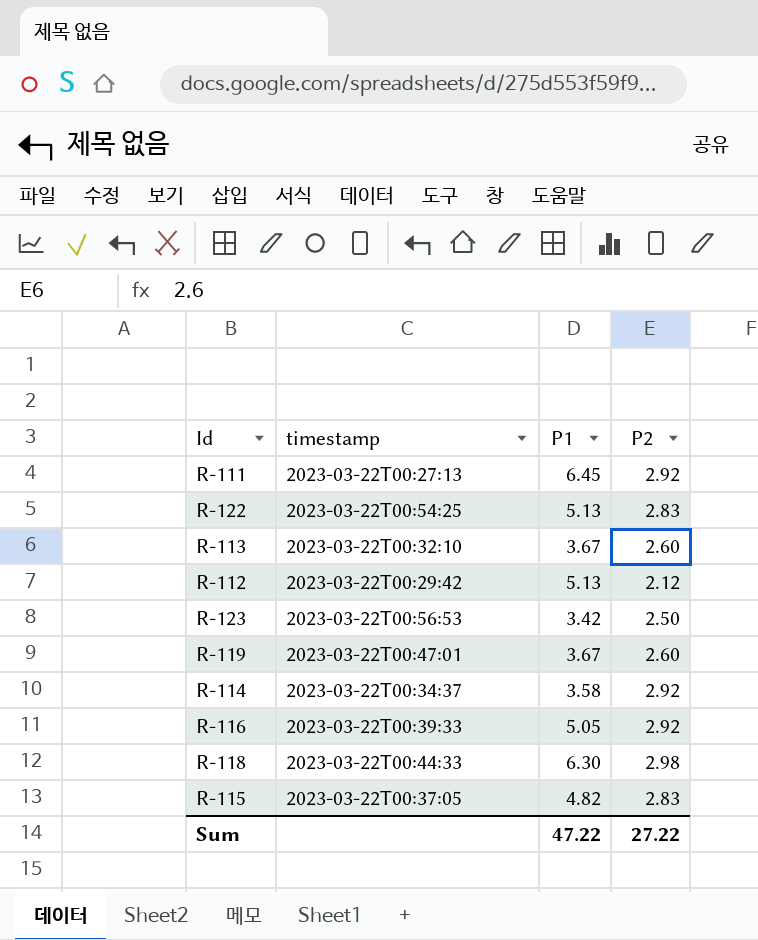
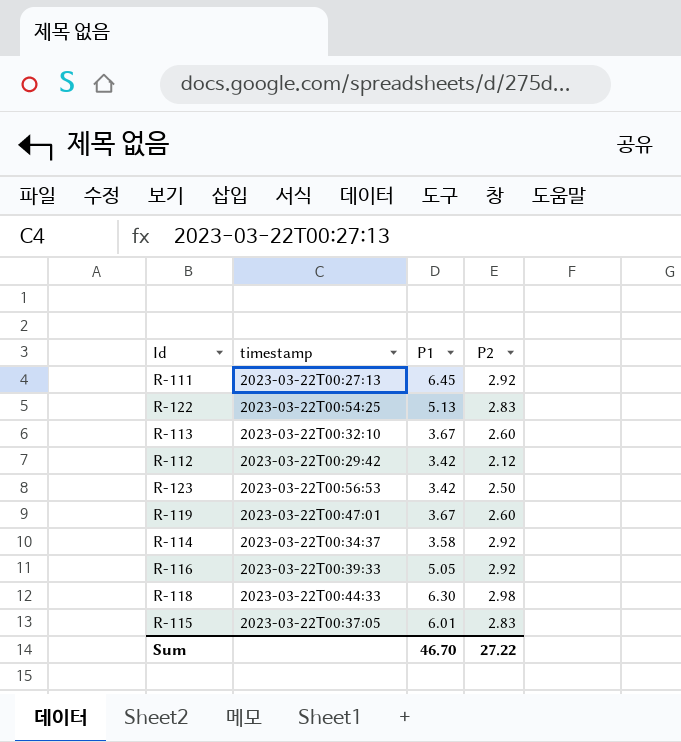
R-112 | P1: 5.13 -> 3.42
R-115 | P1: 4.82 -> 6.01
Sum | P1: 47.22 -> 46.70

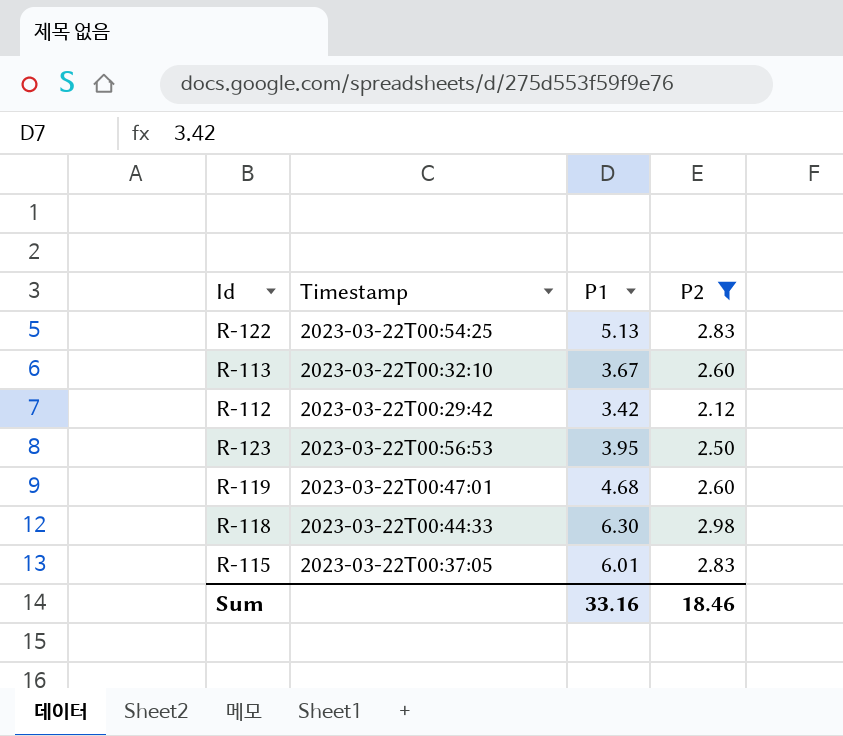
filter: none -> P2 != 2.92
column name: timestamp -> Timestamp
R-123 | P1: 3.42 -> 3.95
R-119 | P1: 3.67 -> 4.68
Sum | P1: 46.70 -> 33.16
Sum | P2: 27.22 -> 18.46

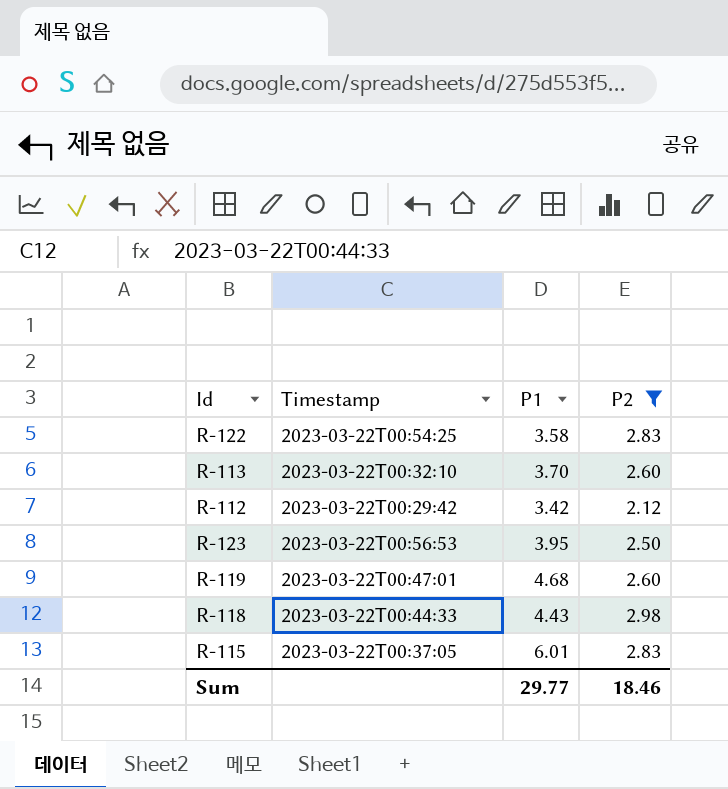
R-122 | P1: 5.13 -> 3.58
R-113 | P1: 3.67 -> 3.70
R-118 | P1: 6.30 -> 4.43
Sum | P1: 33.16 -> 29.77

